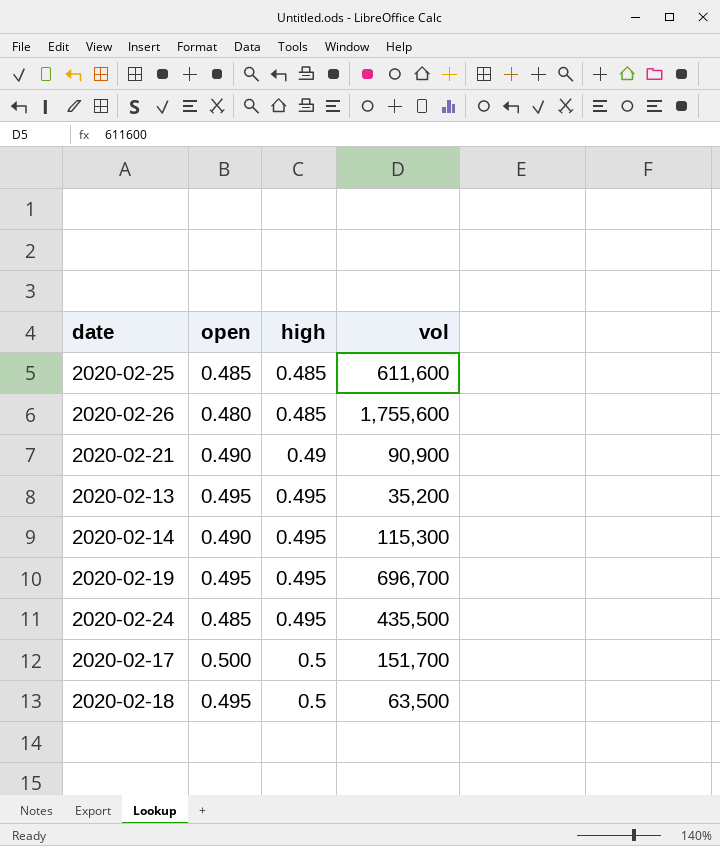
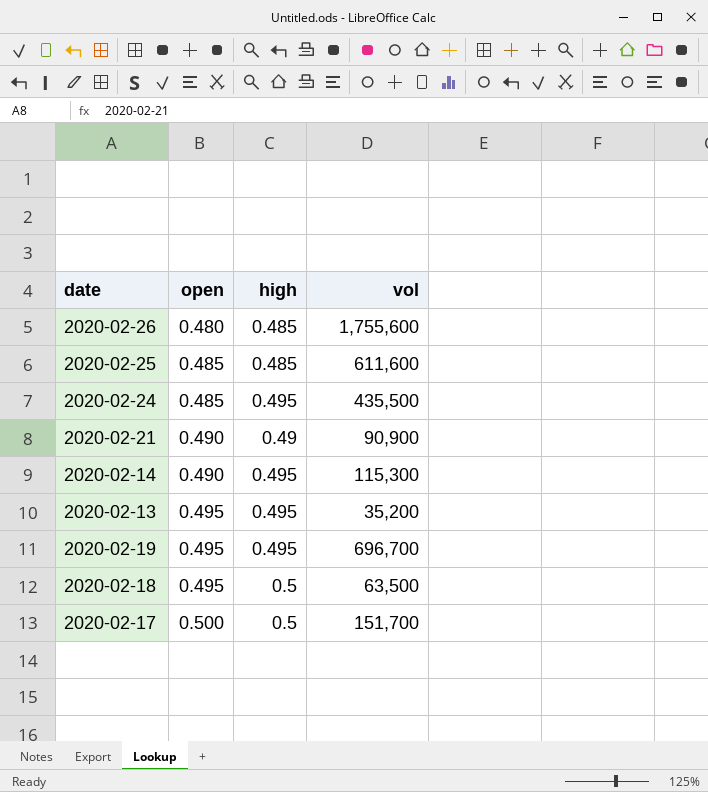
row order: high ascending -> open ascending

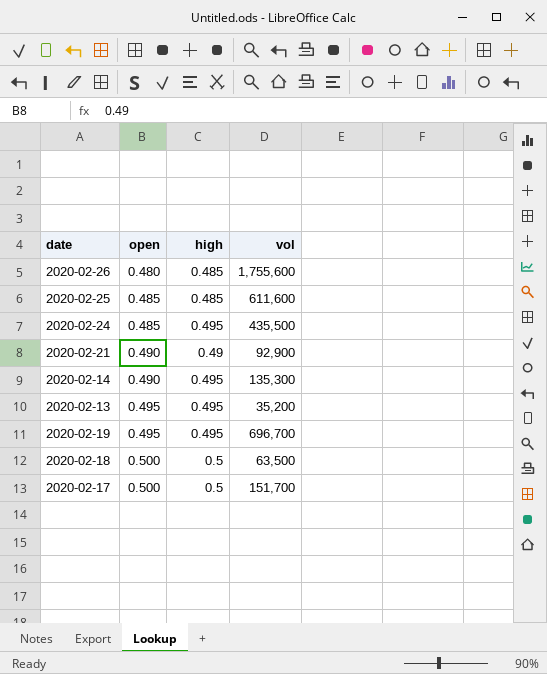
2020-02-21 | vol: 90,900 -> 92,900
2020-02-14 | vol: 115,300 -> 135,300
2020-02-18 | open: 0.495 -> 0.500

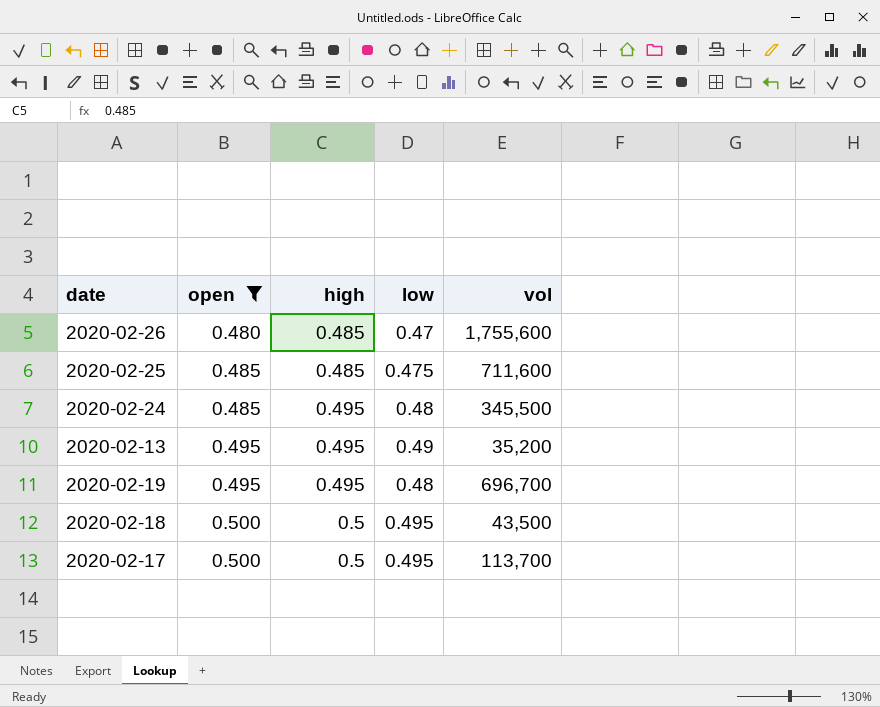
filter: none -> open != 0.490
column low | position: none -> 4
2020-02-25 | vol: 611,600 -> 711,600
2020-02-24 | vol: 435,500 -> 345,500
2020-02-18 | vol: 63,500 -> 43,500
2020-02-17 | vol: 151,700 -> 113,700

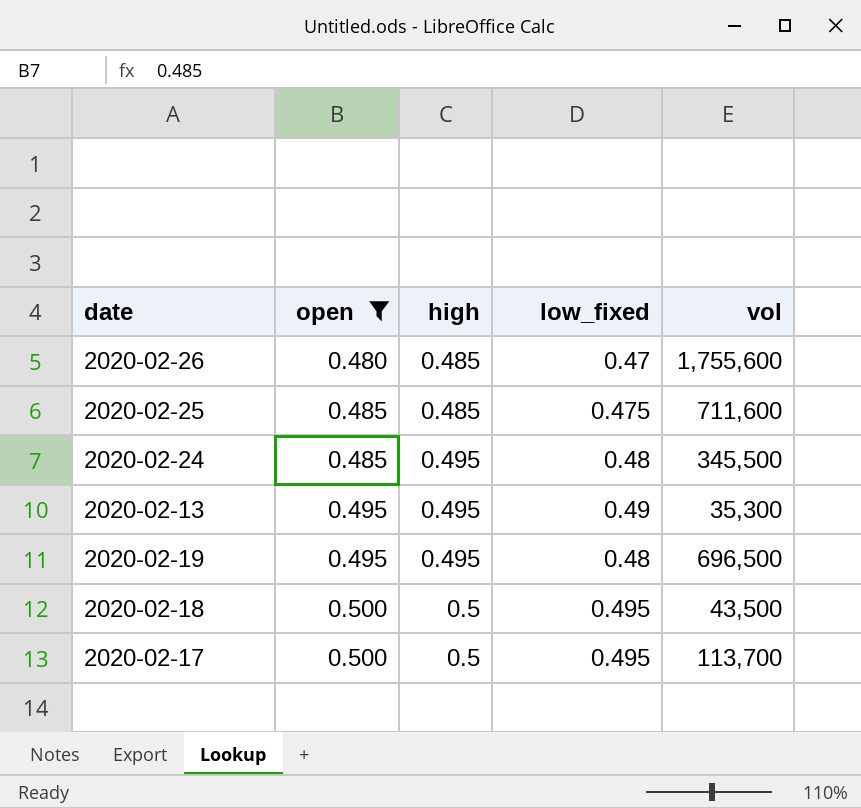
column name: low -> low_fixed
2020-02-13 | vol: 35,200 -> 35,300
2020-02-19 | vol: 696,700 -> 696,500

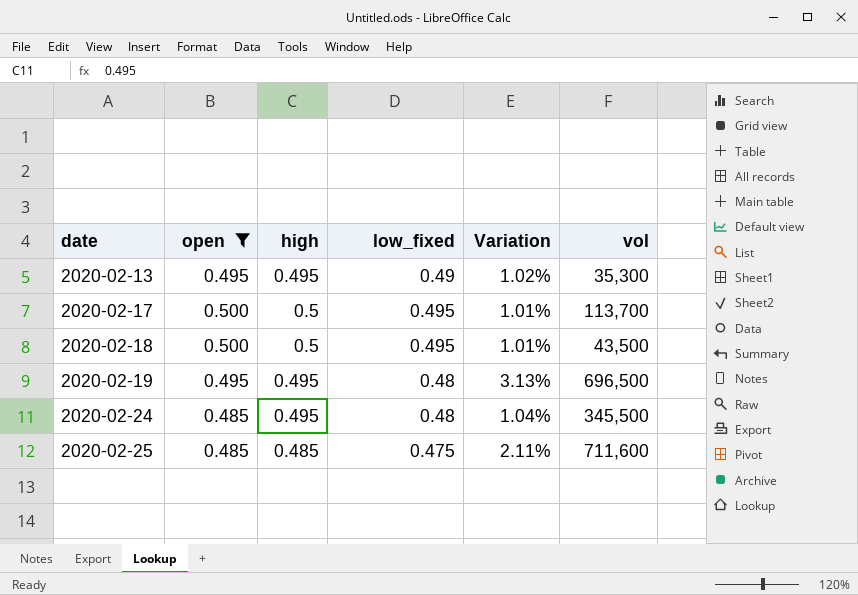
row order: open ascending -> date ascending
column Variation | formula: none -> ([open] - [low_fixed]) / [low_fixed]
row 2020-02-26: 0.480 | 0.485 | 0.47 | 1,755,600 -> none

